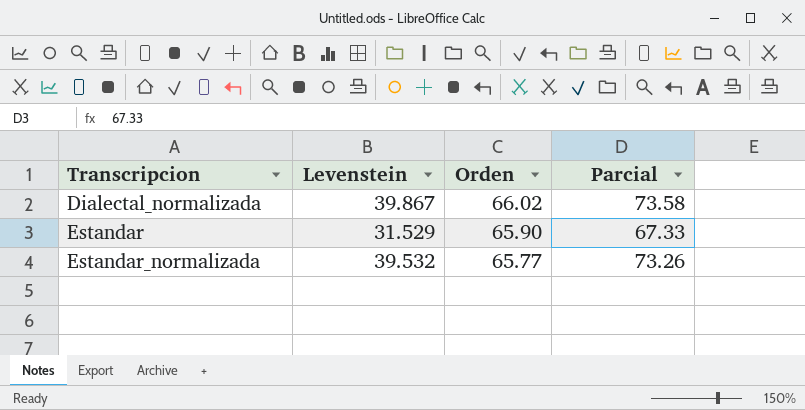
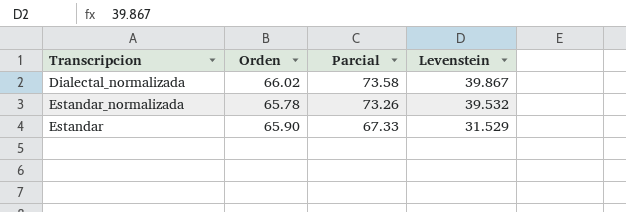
row order: Transcripcion ascending -> Parcial descending
column Levenstein | position: 2 -> 4
Estandar_normalizada | Orden: 65.77 -> 65.78

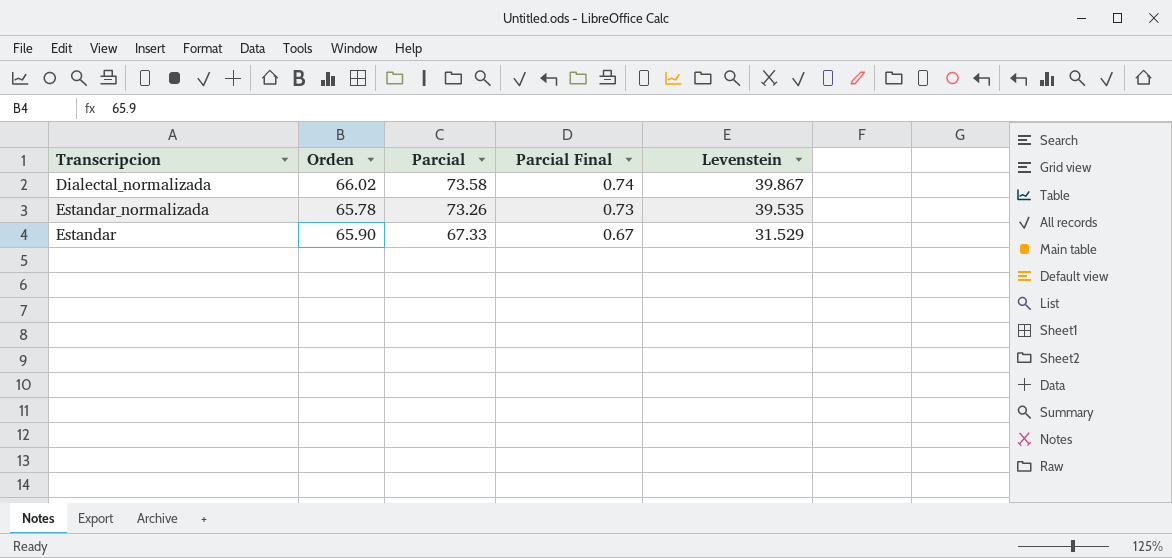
column Parcial Final | formula: none -> [Parcial] * 0.01
Estandar_normalizada | Levenstein: 39.532 -> 39.535

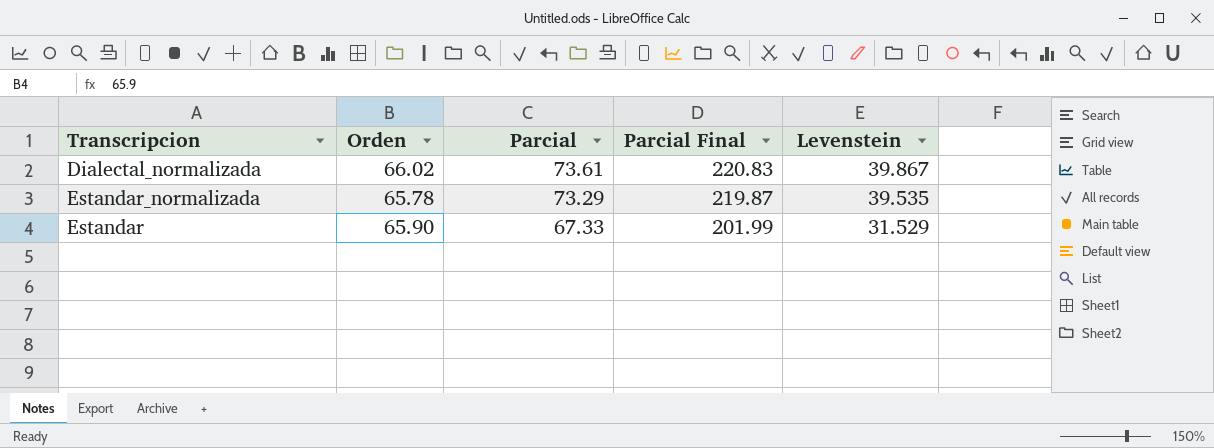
column Parcial Final | formula: [Parcial] * 0.01 -> [Parcial] * 3
Dialectal_normalizada | Parcial: 73.58 -> 73.61
Estandar_normalizada | Parcial: 73.26 -> 73.29

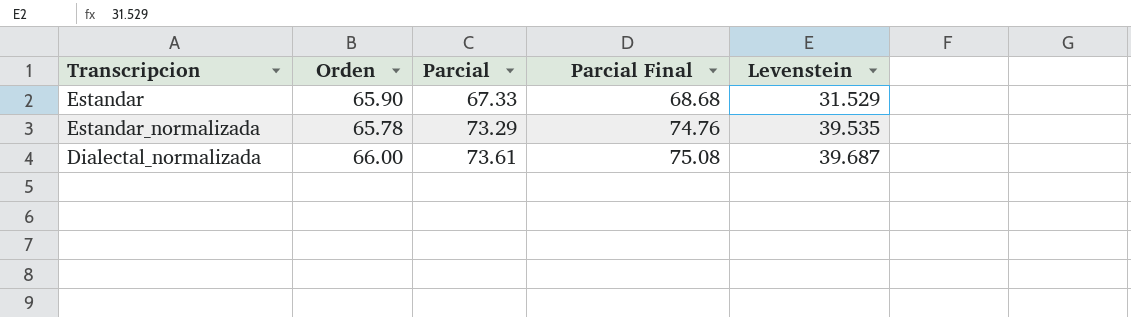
row order: Parcial descending -> Parcial ascending
column Parcial Final | formula: [Parcial] * 3 -> [Parcial] * 1.02
Dialectal_normalizada | Orden: 66.02 -> 66.00
Dialectal_normalizada | Levenstein: 39.867 -> 39.687

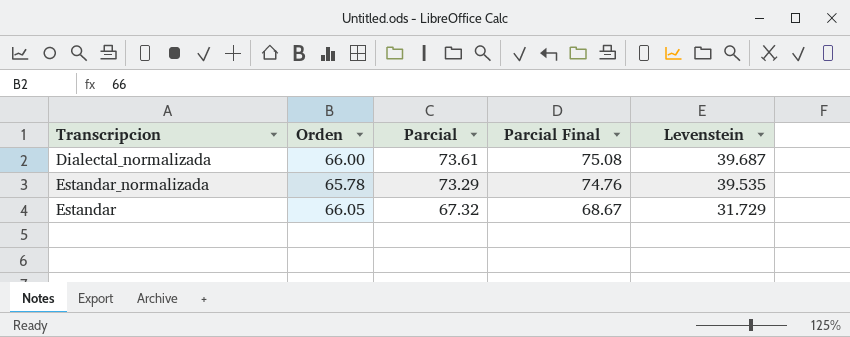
row order: Parcial ascending -> Parcial descending
Estandar | Orden: 65.90 -> 66.05
Estandar | Parcial: 67.33 -> 67.32
Estandar | Parcial Final: 68.68 -> 68.67
Estandar | Levenstein: 31.529 -> 31.729

